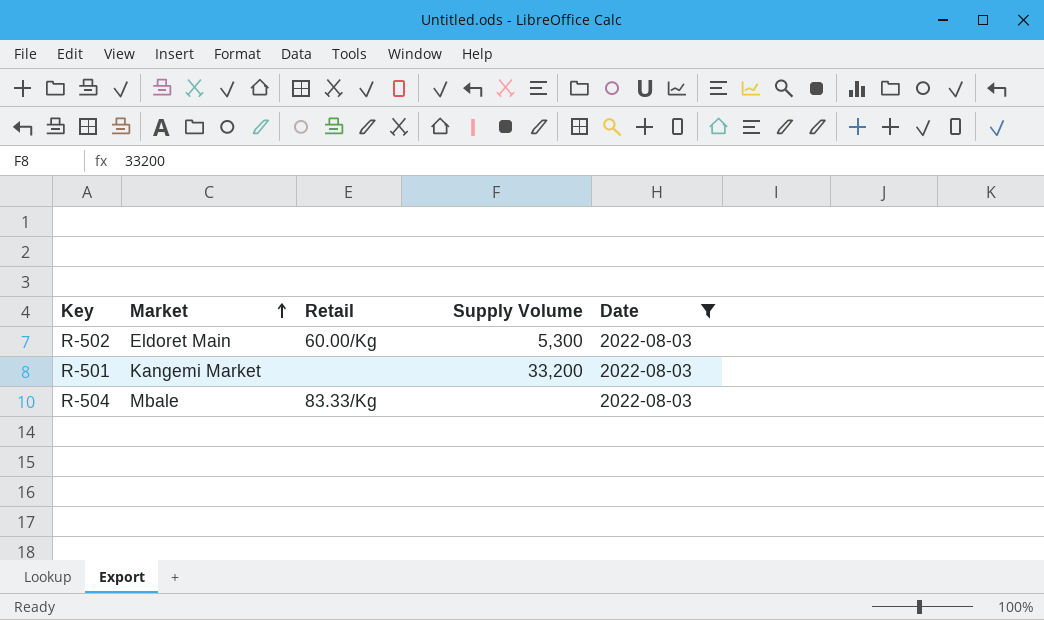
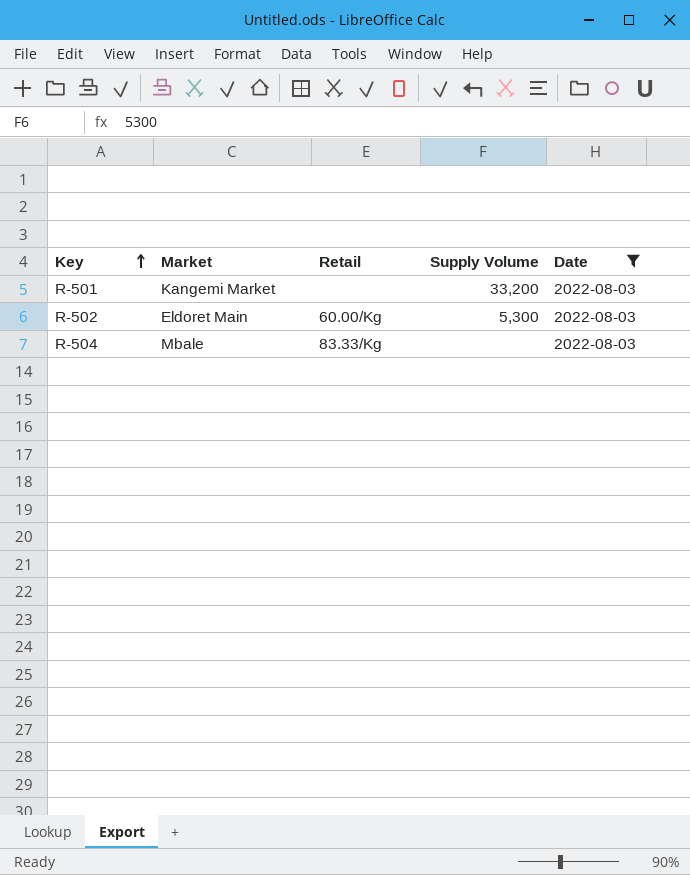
row order: Market ascending -> Key ascending

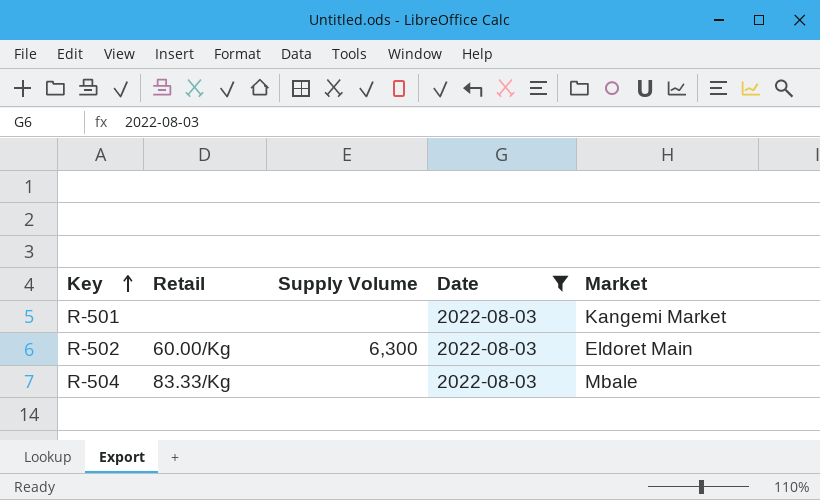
column Market | position: 2 -> 5
R-501 | Supply Volume: 33,200 -> none
R-502 | Supply Volume: 5,300 -> 6,300

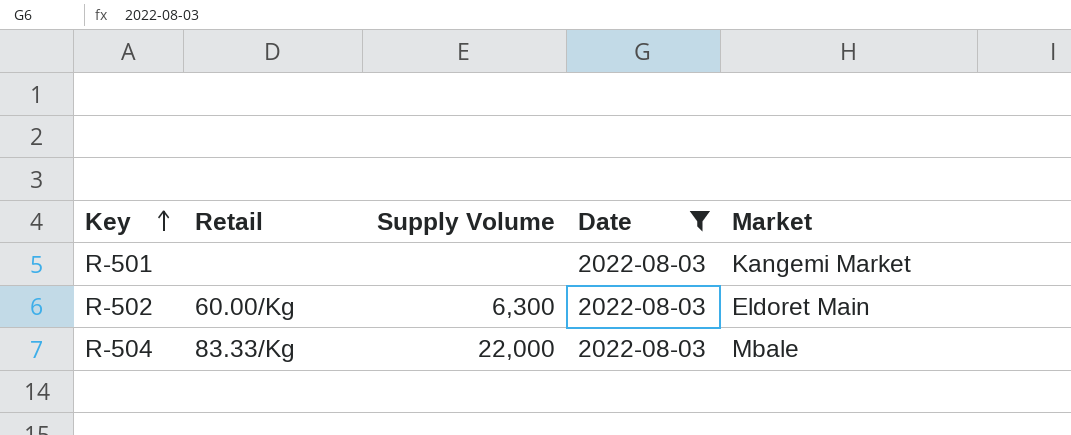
R-504 | Supply Volume: none -> 22,000

